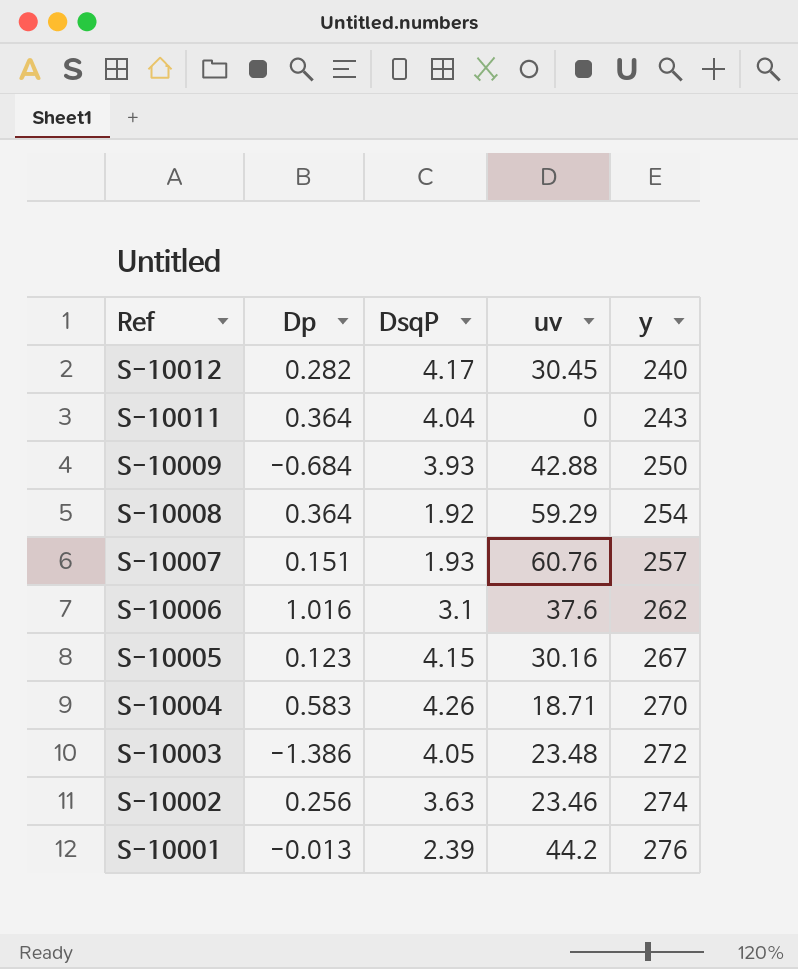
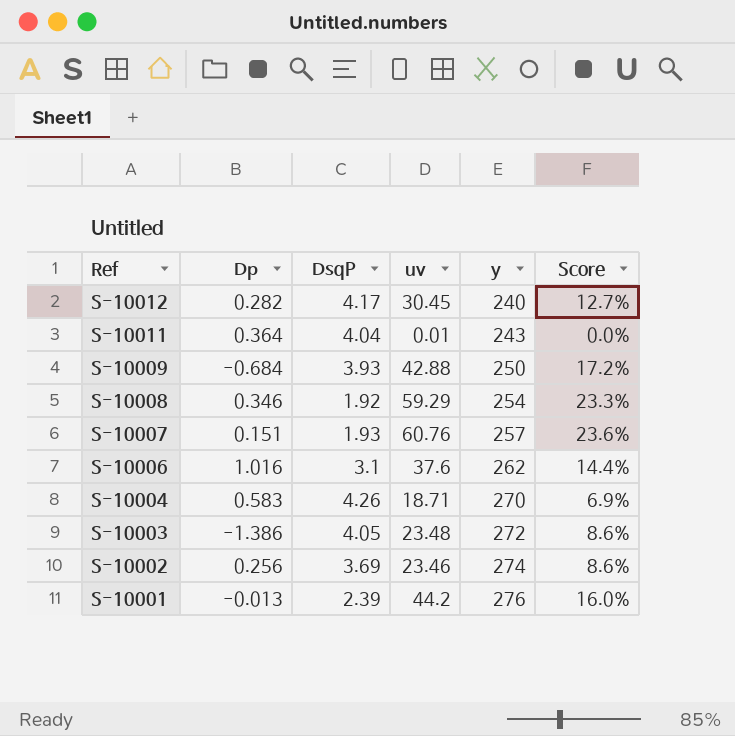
column Score | formula: none -> [uv] / [y]
row S-10005: 0.123 | 4.15 | 30.16 | 267 -> none
S-10011 | uv: 0 -> 0.01
S-10008 | Dp: 0.364 -> 0.346
S-10002 | DsqP: 3.63 -> 3.69

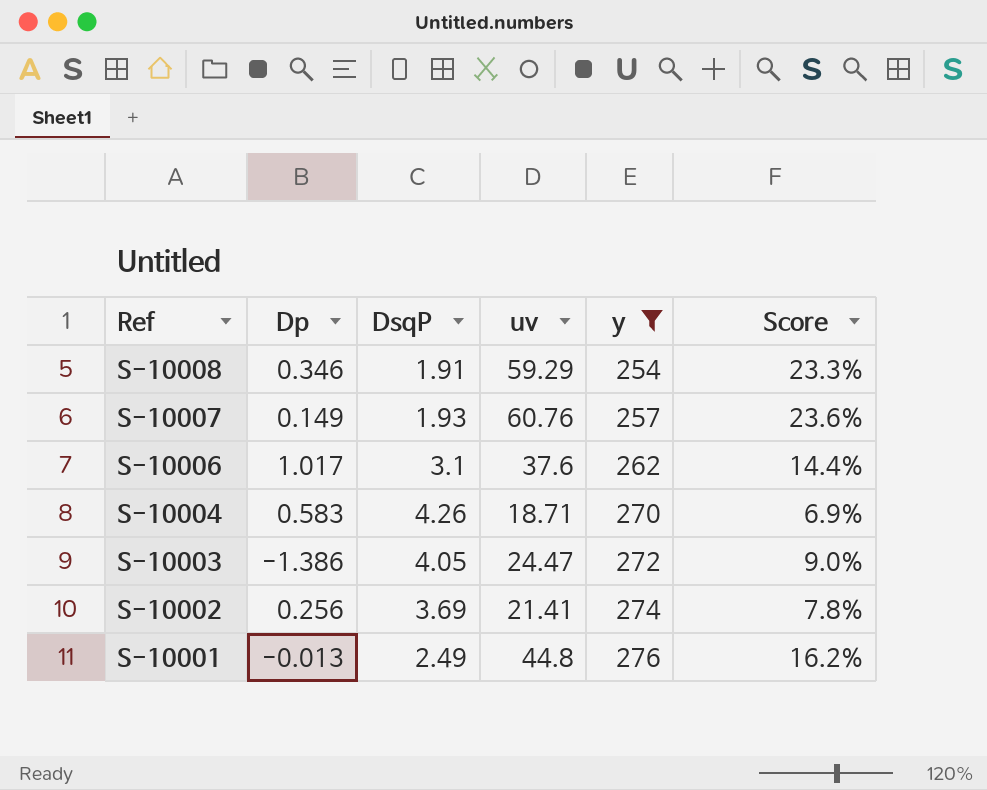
filter: none -> y >= 254
S-10008 | DsqP: 1.92 -> 1.91
S-10007 | Dp: 0.151 -> 0.149
S-10006 | Dp: 1.016 -> 1.017
S-10003 | uv: 23.48 -> 24.47
S-10003 | Score: 8.6% -> 9.0%
S-10002 | uv: 23.46 -> 21.41
S-10002 | Score: 8.6% -> 7.8%
S-10001 | DsqP: 2.39 -> 2.49
S-10001 | uv: 44.2 -> 44.8
S-10001 | Score: 16.0% -> 16.2%

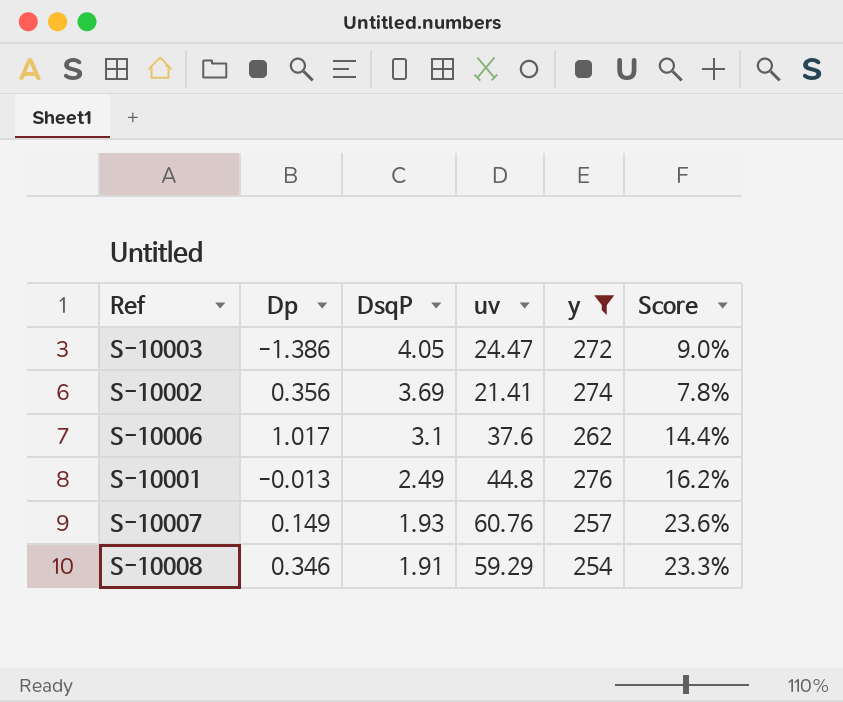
row order: Ref descending -> DsqP descending
row S-10004: 0.583 | 4.26 | 18.71 | 270 | 6.9% -> none
S-10002 | Dp: 0.256 -> 0.356

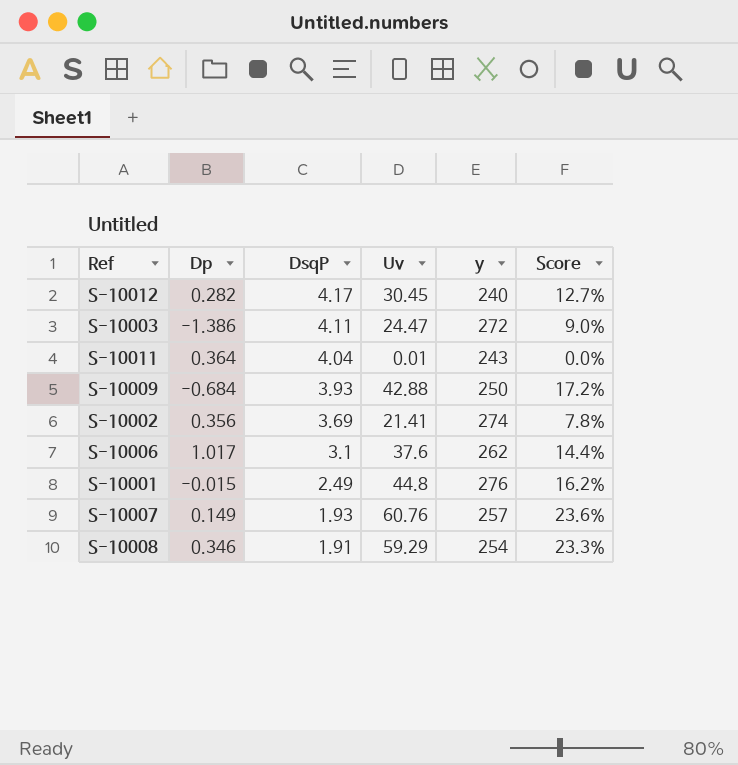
filter: y >= 254 -> none
column name: uv -> Uv
S-10003 | DsqP: 4.05 -> 4.11
S-10001 | Dp: -0.013 -> -0.015

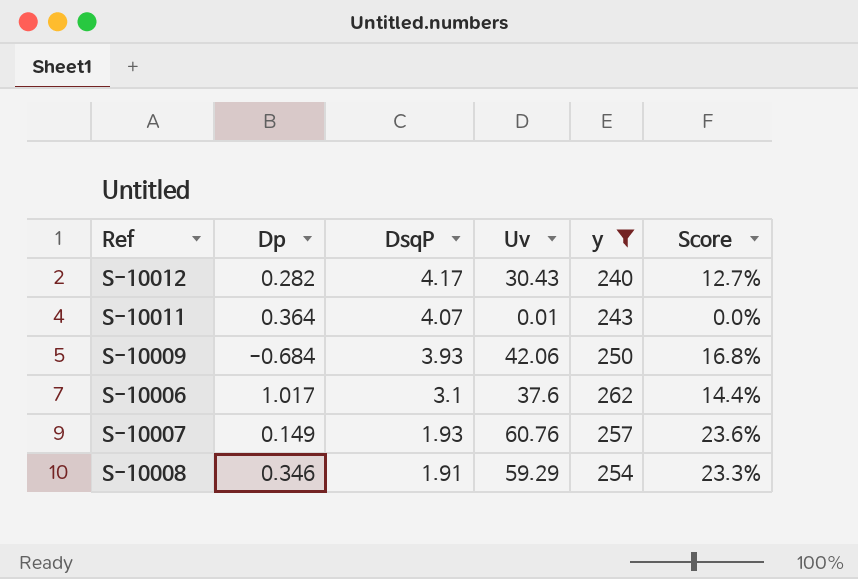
filter: none -> y <= 262
S-10012 | Uv: 30.45 -> 30.43
S-10011 | DsqP: 4.04 -> 4.07
S-10009 | Uv: 42.88 -> 42.06
S-10009 | Score: 17.2% -> 16.8%

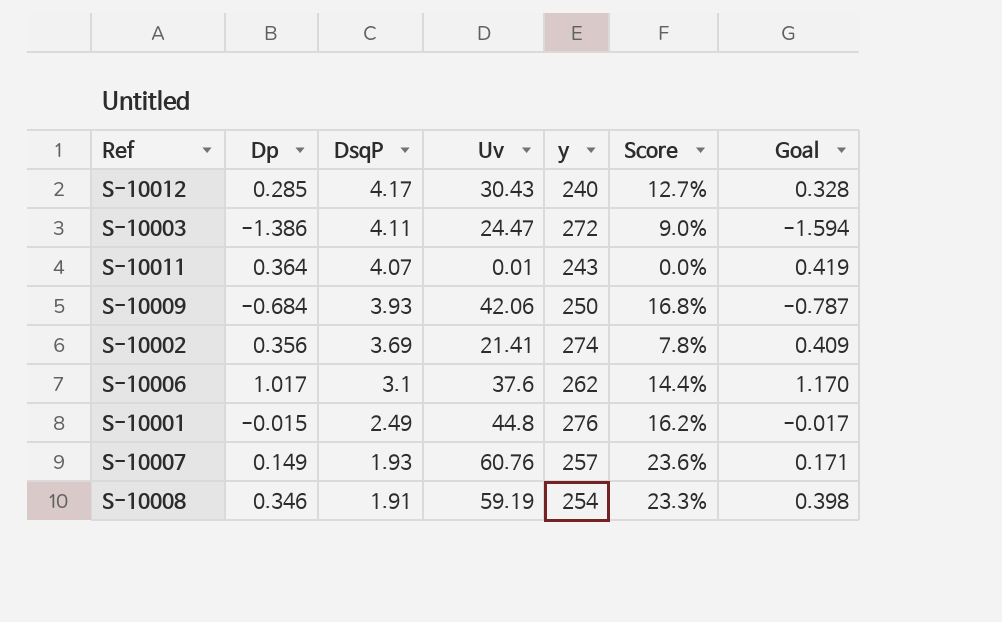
filter: y <= 262 -> none
column Goal | formula: none -> [Dp] * 1.15
S-10012 | Dp: 0.282 -> 0.285
S-10008 | Uv: 59.29 -> 59.19

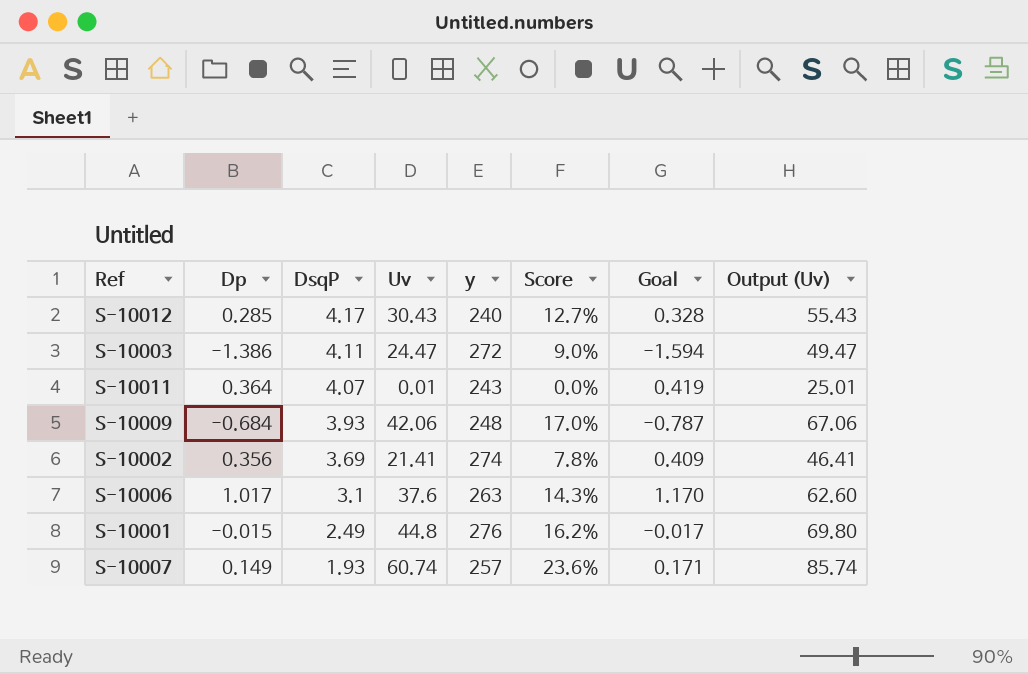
column Output (Uv) | formula: none -> [Uv] + 25
row S-10008: 0.346 | 1.91 | 59.19 | 254 | 23.3% | 0.398 -> none
S-10009 | y: 250 -> 248
S-10009 | Score: 16.8% -> 17.0%
S-10006 | y: 262 -> 263
S-10006 | Score: 14.4% -> 14.3%
S-10007 | Uv: 60.76 -> 60.74

